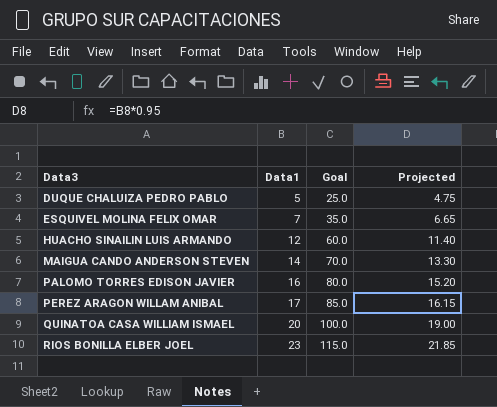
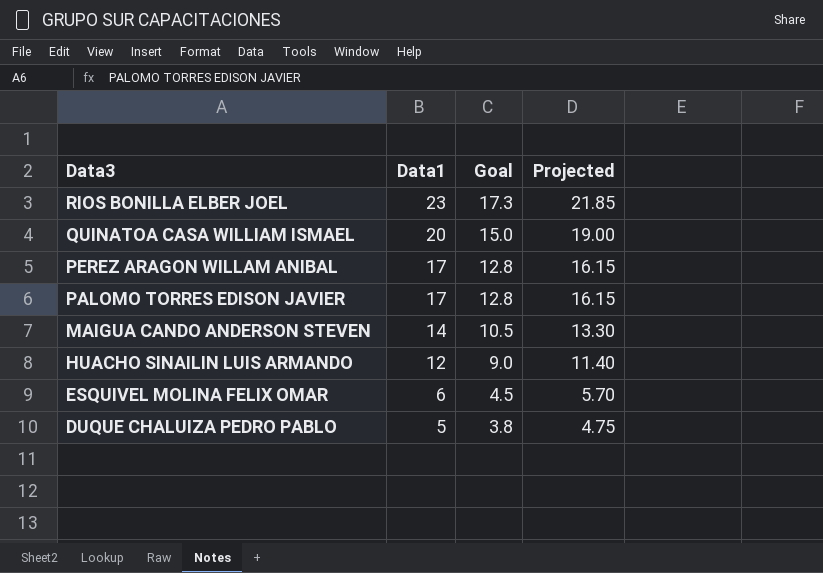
row order: Data3 ascending -> Data3 descending
column Goal | formula: [Data1] * 5 -> [Data1] * 0.75
PALOMO TORRES EDISON JAVIER | Data1: 16 -> 17
PALOMO TORRES EDISON JAVIER | Projected: 15.20 -> 16.15
ESQUIVEL MOLINA FELIX OMAR | Data1: 7 -> 6
ESQUIVEL MOLINA FELIX OMAR | Projected: 6.65 -> 5.70

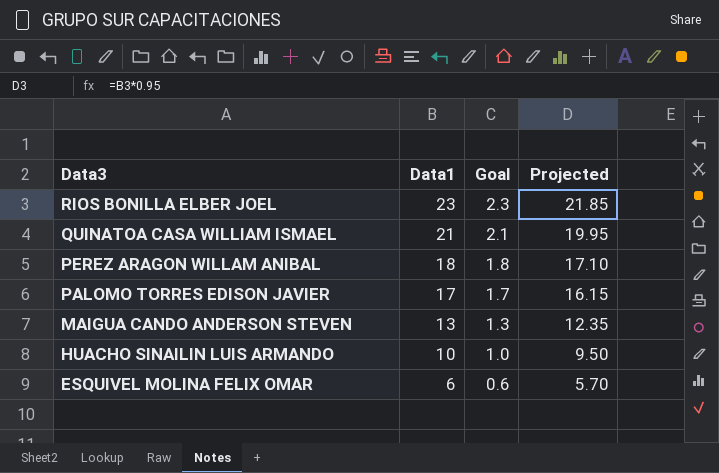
column Goal | formula: [Data1] * 0.75 -> [Data1] * 0.1
row DUQUE CHALUIZA PEDRO PABLO: 5 | 3.8 | 4.75 -> none
QUINATOA CASA WILLIAM ISMAEL | Data1: 20 -> 21
QUINATOA CASA WILLIAM ISMAEL | Projected: 19.00 -> 19.95
PEREZ ARAGON WILLAM ANIBAL | Data1: 17 -> 18
PEREZ ARAGON WILLAM ANIBAL | Projected: 16.15 -> 17.10
MAIGUA CANDO ANDERSON STEVEN | Data1: 14 -> 13
MAIGUA CANDO ANDERSON STEVEN | Projected: 13.30 -> 12.35
HUACHO SINAILIN LUIS ARMANDO | Data1: 12 -> 10
HUACHO SINAILIN LUIS ARMANDO | Projected: 11.40 -> 9.50

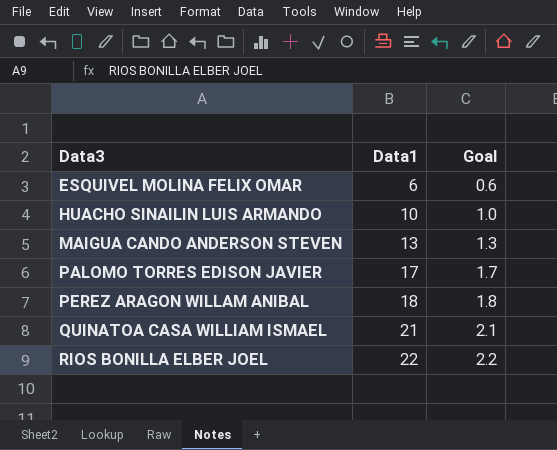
row order: Data3 descending -> Data3 ascending
column Projected | formula: [Data1] * 0.95 -> none
RIOS BONILLA ELBER JOEL | Data1: 23 -> 22
RIOS BONILLA ELBER JOEL | Goal: 2.3 -> 2.2

